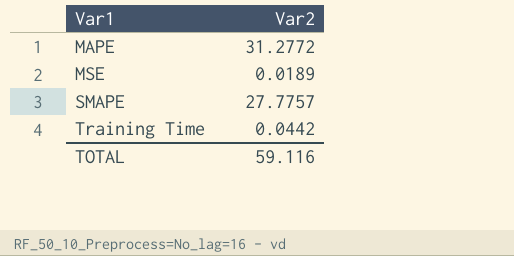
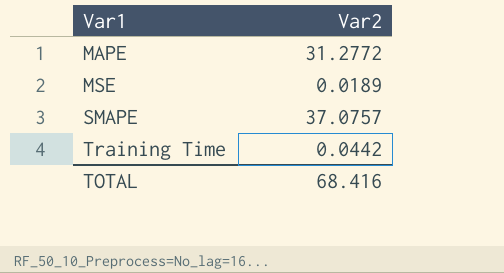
SMAPE | Var2: 27.7757 -> 37.0757
TOTAL | Var2: 59.116 -> 68.416

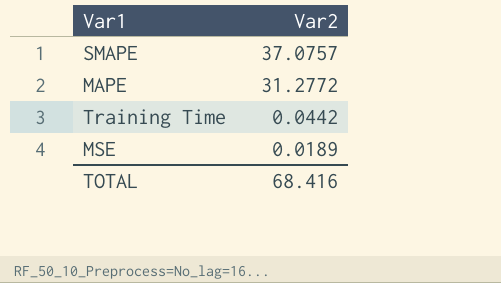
row order: Var1 ascending -> Var2 descending

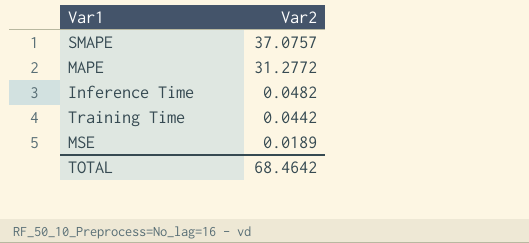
row Inference Time: none -> 0.0482
TOTAL | Var2: 68.416 -> 68.4642

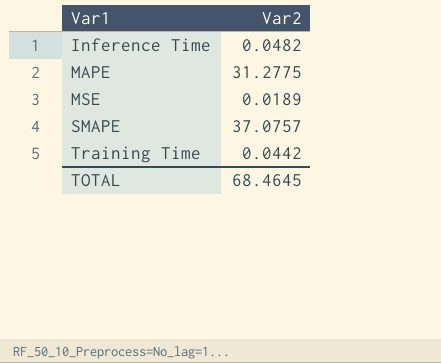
row order: Var2 descending -> Var1 ascending
MAPE | Var2: 31.2772 -> 31.2775
TOTAL | Var2: 68.4642 -> 68.4645

